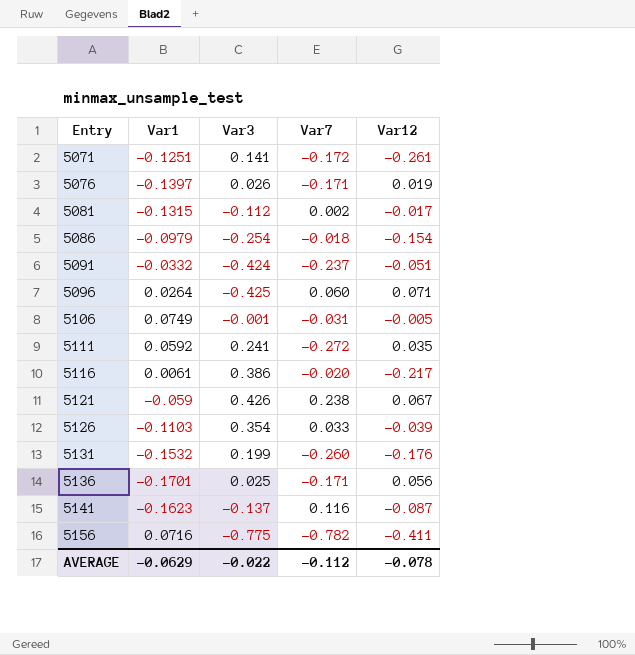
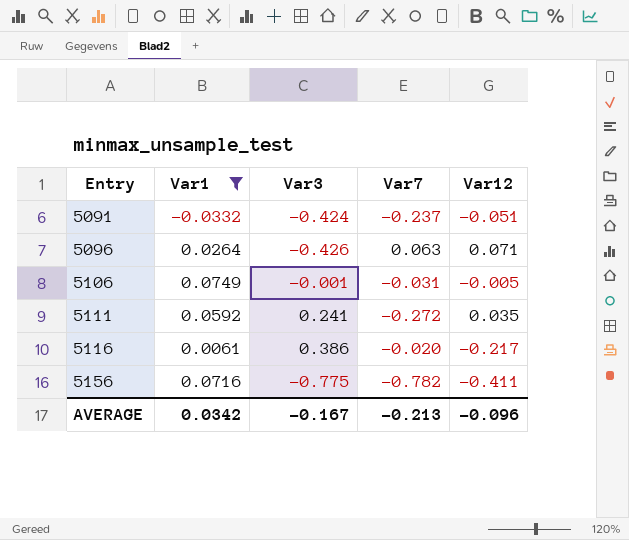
filter: none -> Var1 >= -0.0332
5096 | Var3: -0.425 -> -0.426
5096 | Var7: 0.060 -> 0.063
AVERAGE | Var1: -0.0629 -> 0.0342
AVERAGE | Var3: -0.022 -> -0.167
AVERAGE | Var7: -0.112 -> -0.213
AVERAGE | Var12: -0.078 -> -0.096

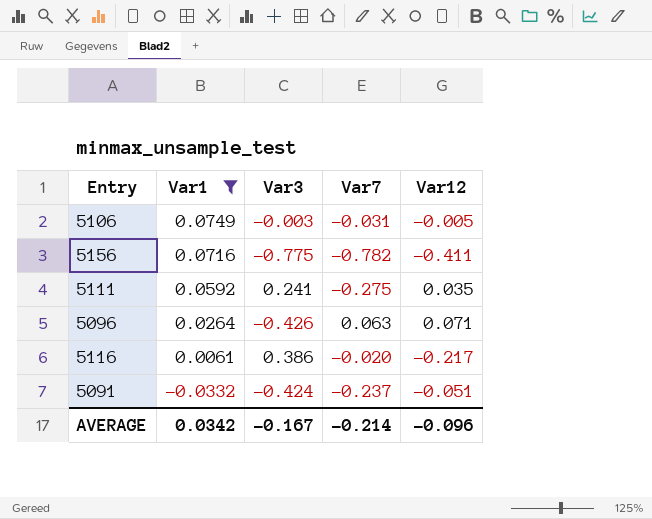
row order: Entry ascending -> Var1 descending
5106 | Var3: -0.001 -> -0.003
5111 | Var7: -0.272 -> -0.275
AVERAGE | Var7: -0.213 -> -0.214

